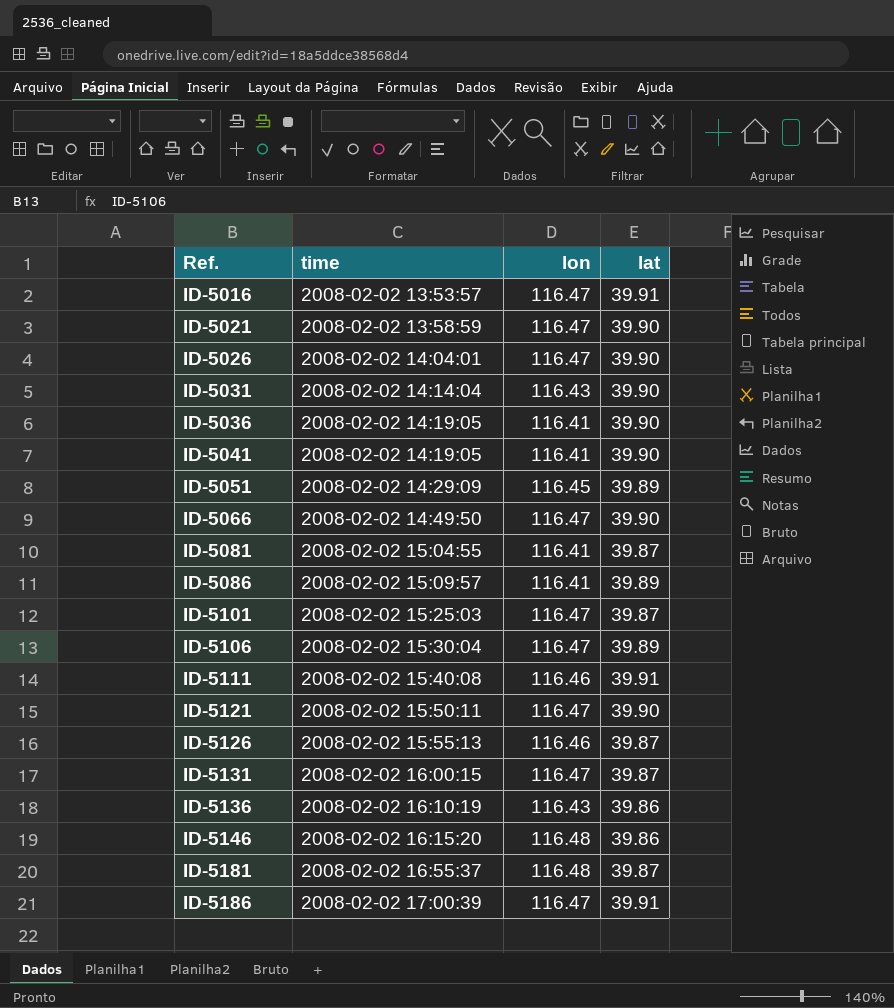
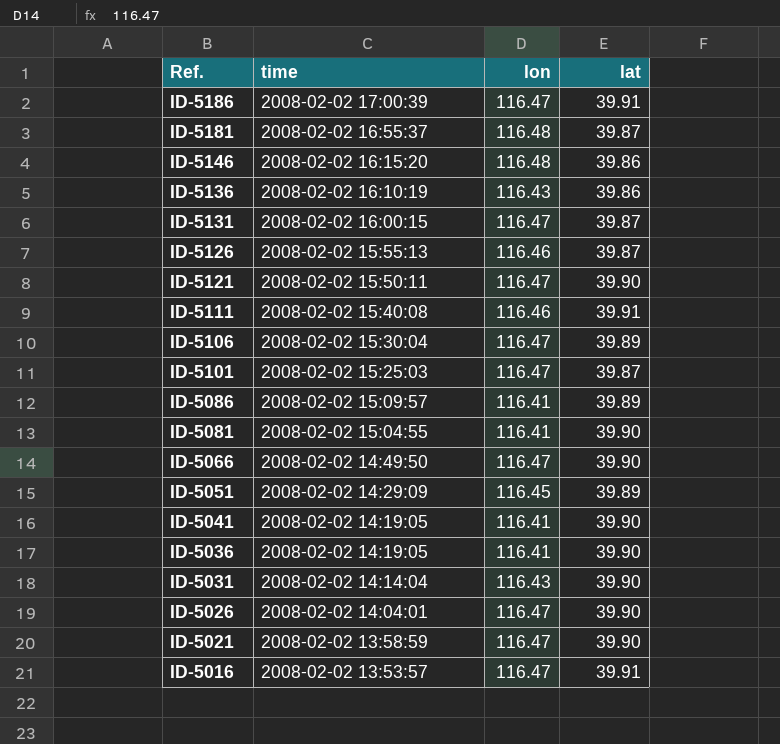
row order: Ref. ascending -> Ref. descending
ID-5081 | lat: 39.87 -> 39.90

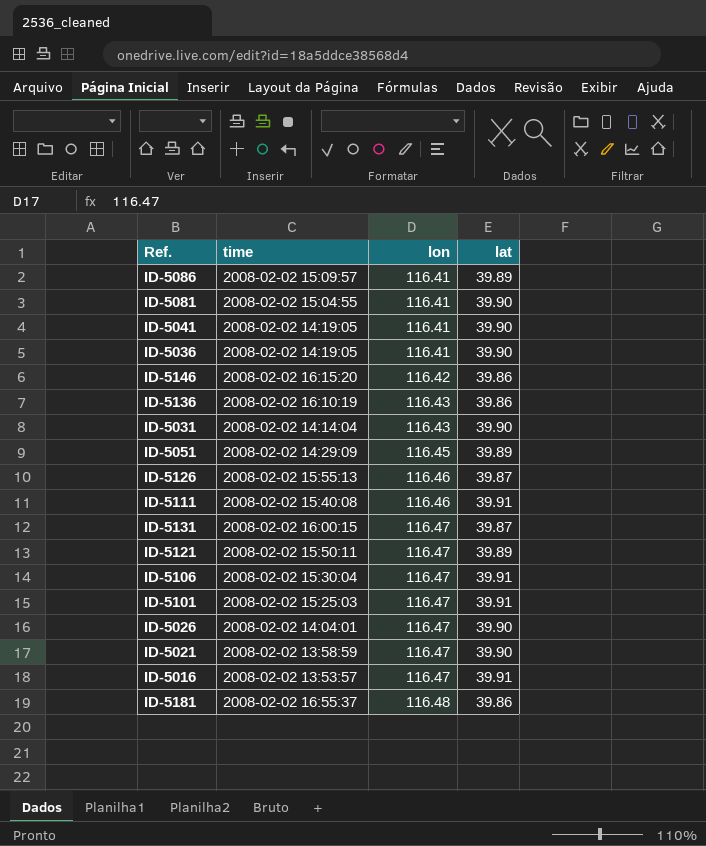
row order: Ref. descending -> lon ascending
row ID-5186: 2008-02-02 17:00:39 | 116.47 | 39.91 -> none
row ID-5066: 2008-02-02 14:49:50 | 116.47 | 39.90 -> none
ID-5146 | lon: 116.48 -> 116.42
ID-5121 | lat: 39.90 -> 39.89
ID-5106 | lat: 39.89 -> 39.91
ID-5101 | lat: 39.87 -> 39.91
ID-5181 | lat: 39.87 -> 39.86

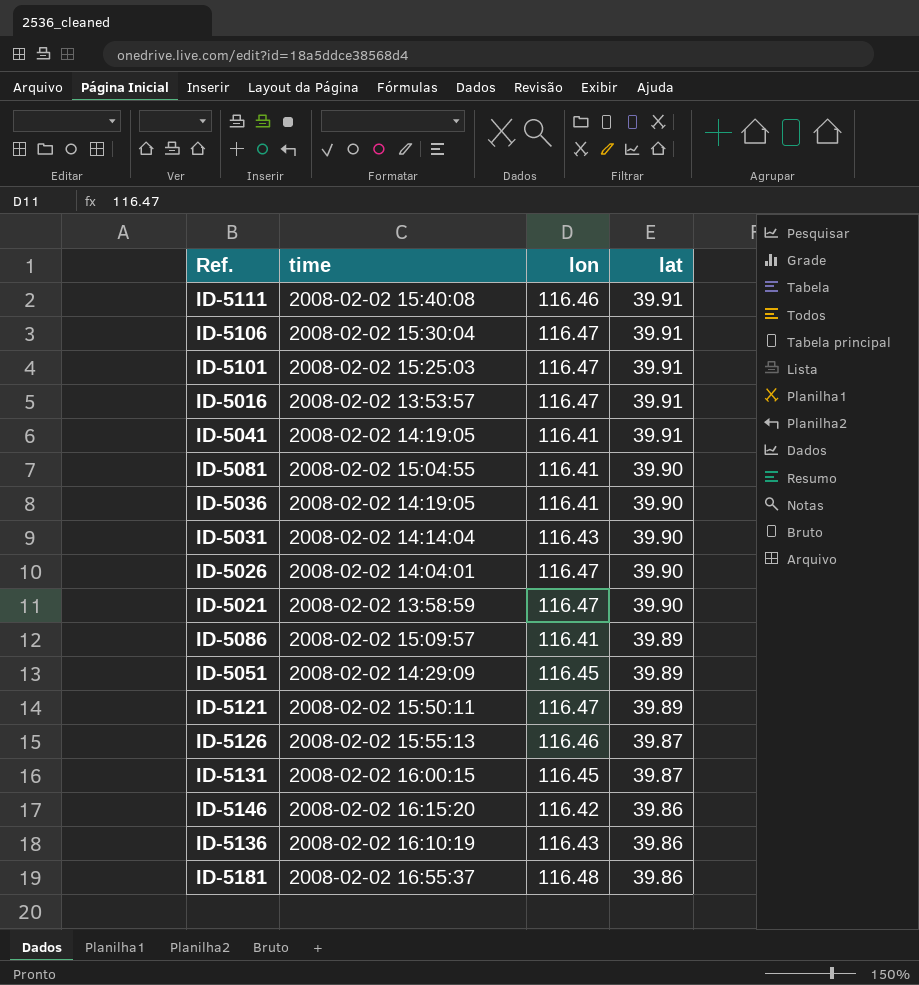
row order: lon ascending -> lat descending
ID-5041 | lat: 39.90 -> 39.91
ID-5131 | lon: 116.47 -> 116.45

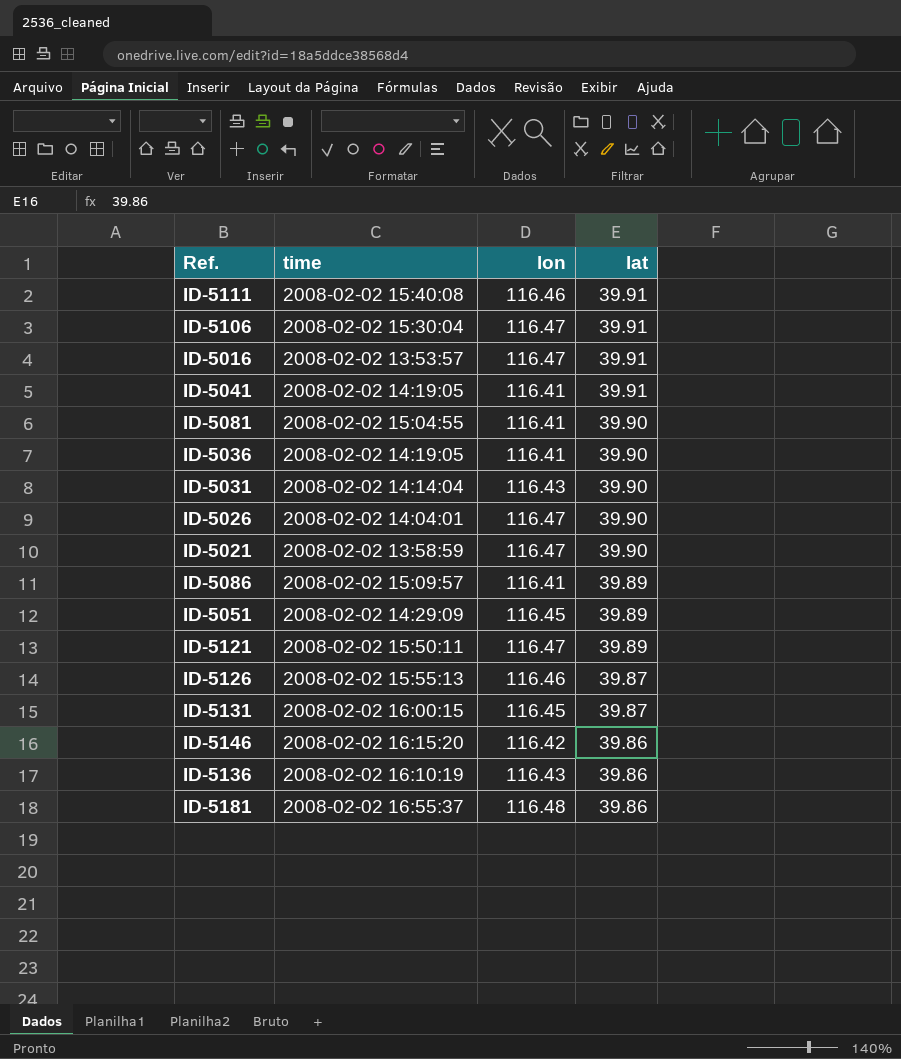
row ID-5101: 2008-02-02 15:25:03 | 116.47 | 39.91 -> none

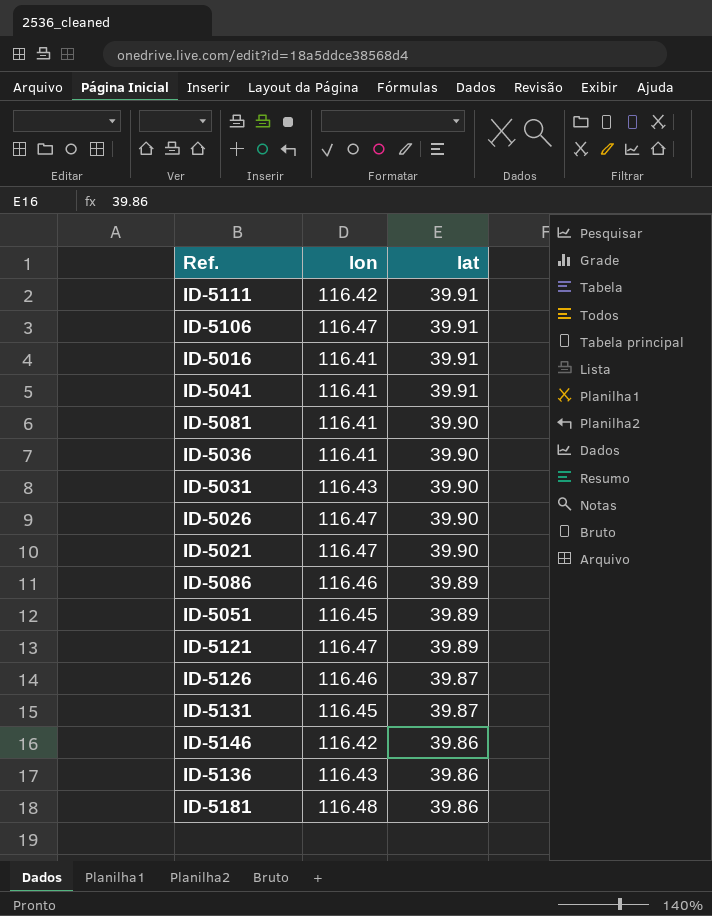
column time | position: 2 -> none
ID-5111 | lon: 116.46 -> 116.42
ID-5016 | lon: 116.47 -> 116.41
ID-5086 | lon: 116.41 -> 116.46

